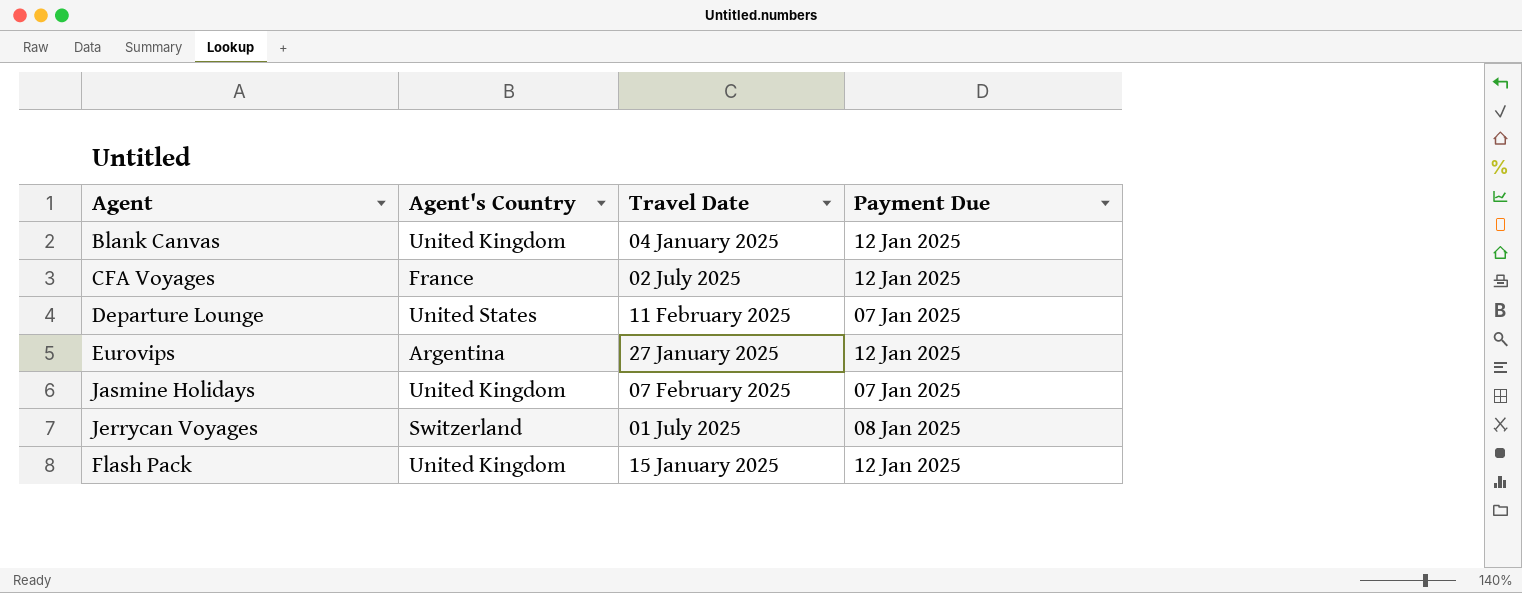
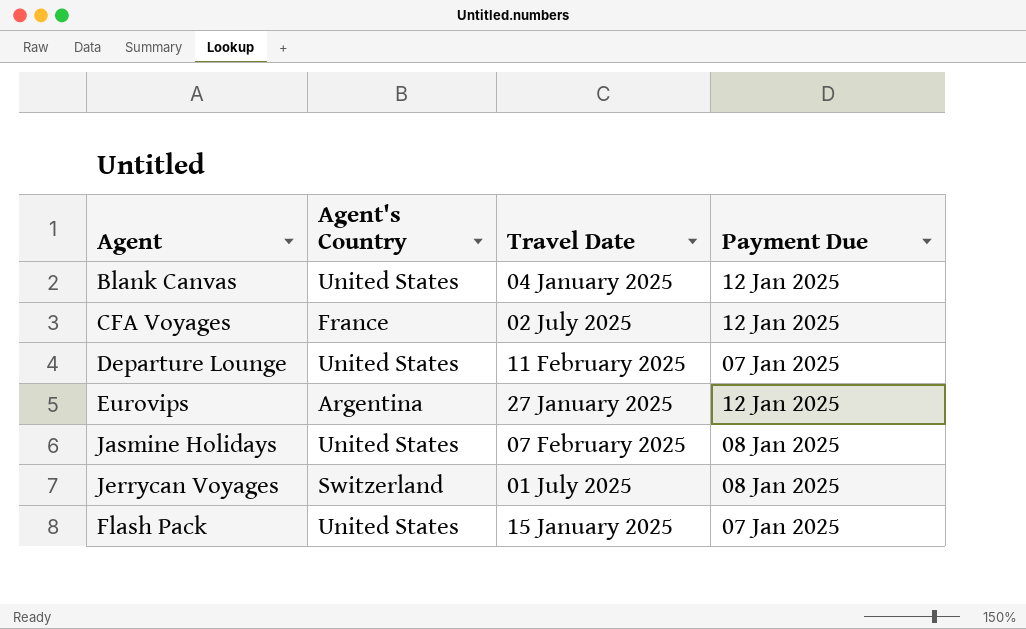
Blank Canvas | Agent's Country: United Kingdom -> United States
Jasmine Holidays | Agent's Country: United Kingdom -> United States
Jasmine Holidays | Payment Due: 07 Jan 2025 -> 08 Jan 2025
Flash Pack | Agent's Country: United Kingdom -> United States
Flash Pack | Payment Due: 12 Jan 2025 -> 07 Jan 2025

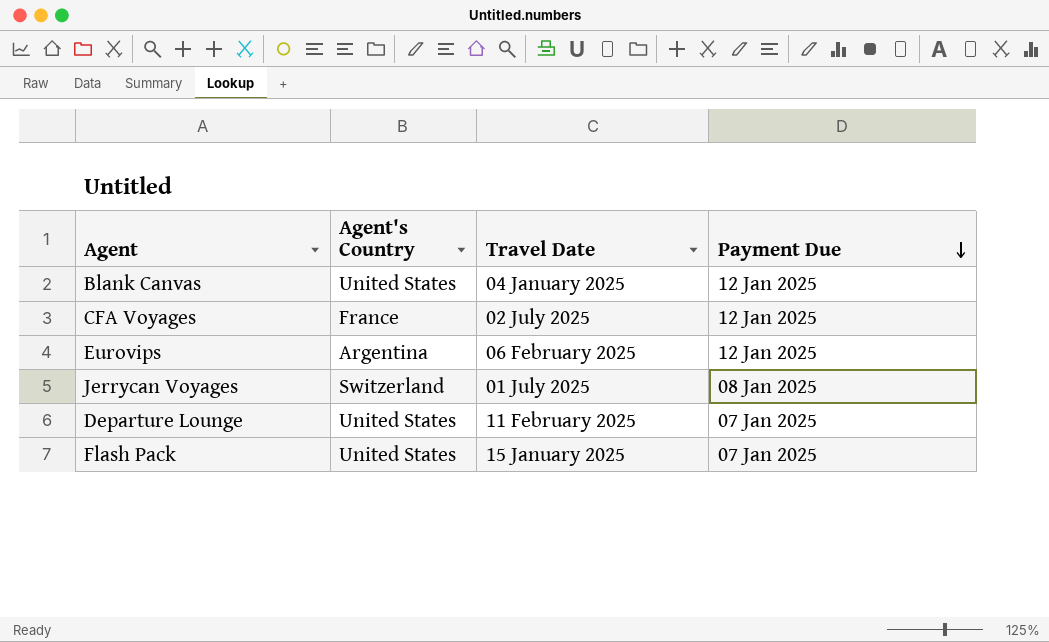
row order: none -> Payment Due descending
row Jasmine Holidays: United States | 07 February 2025 | 08 Jan 2025 -> none
Eurovips | Travel Date: 27 January 2025 -> 06 February 2025

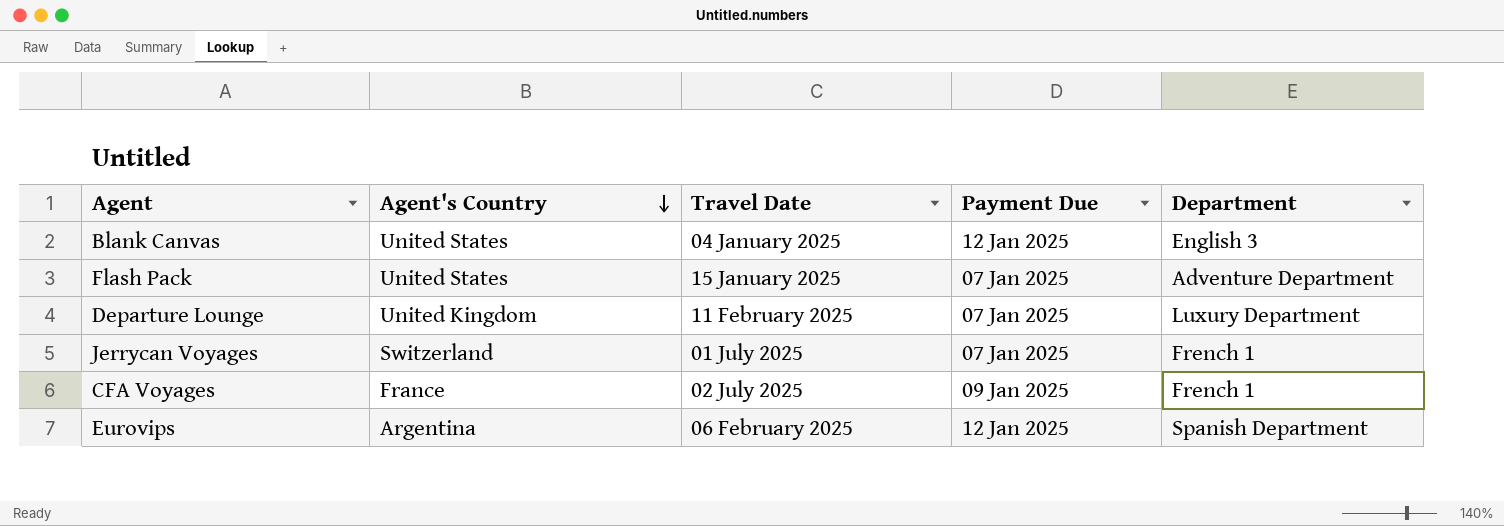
row order: Payment Due descending -> Agent's Country descending
column Department | position: none -> 5
Departure Lounge | Agent's Country: United States -> United Kingdom
Jerrycan Voyages | Payment Due: 08 Jan 2025 -> 07 Jan 2025
CFA Voyages | Payment Due: 12 Jan 2025 -> 09 Jan 2025

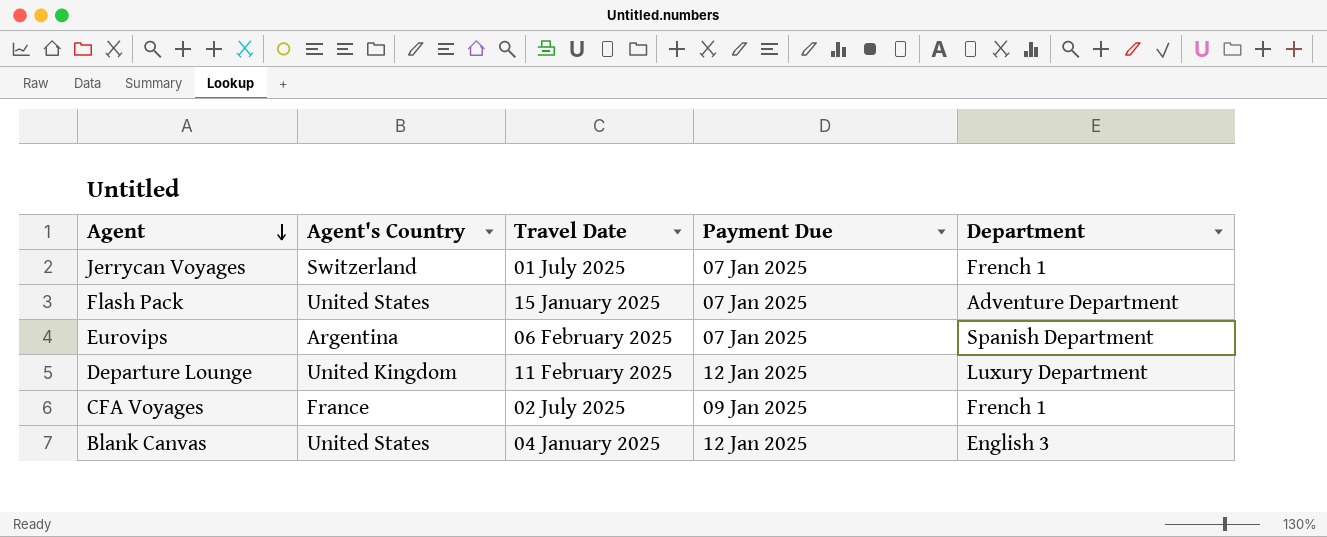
row order: Agent's Country descending -> Agent descending
Eurovips | Payment Due: 12 Jan 2025 -> 07 Jan 2025
Departure Lounge | Payment Due: 07 Jan 2025 -> 12 Jan 2025

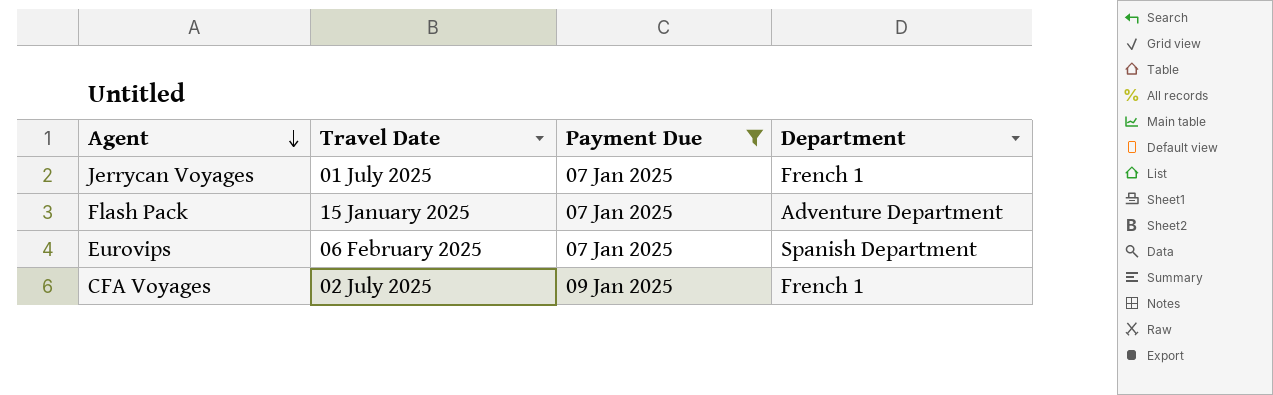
filter: none -> Payment Due != 12 Jan 2025
column Agent's Country | position: 2 -> none

